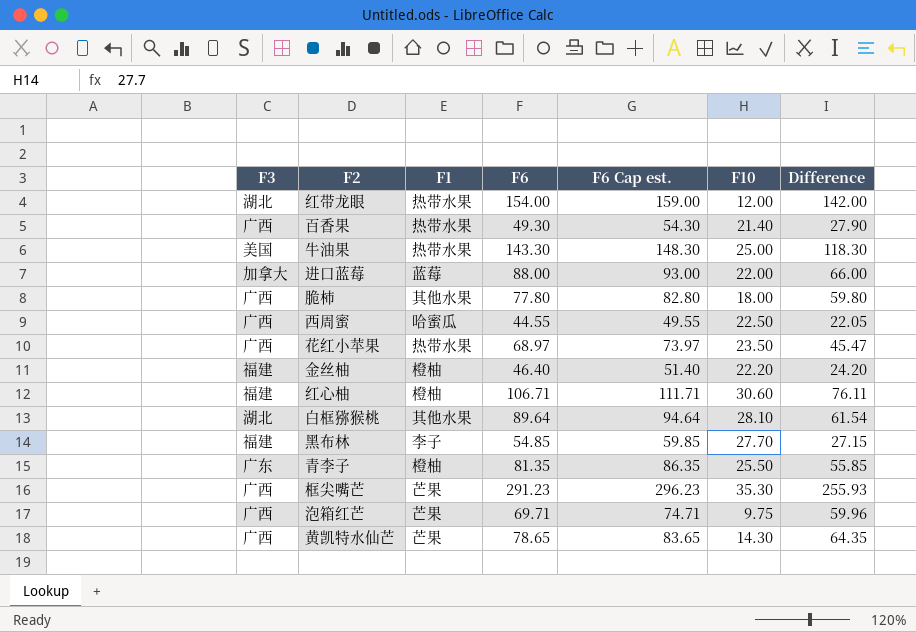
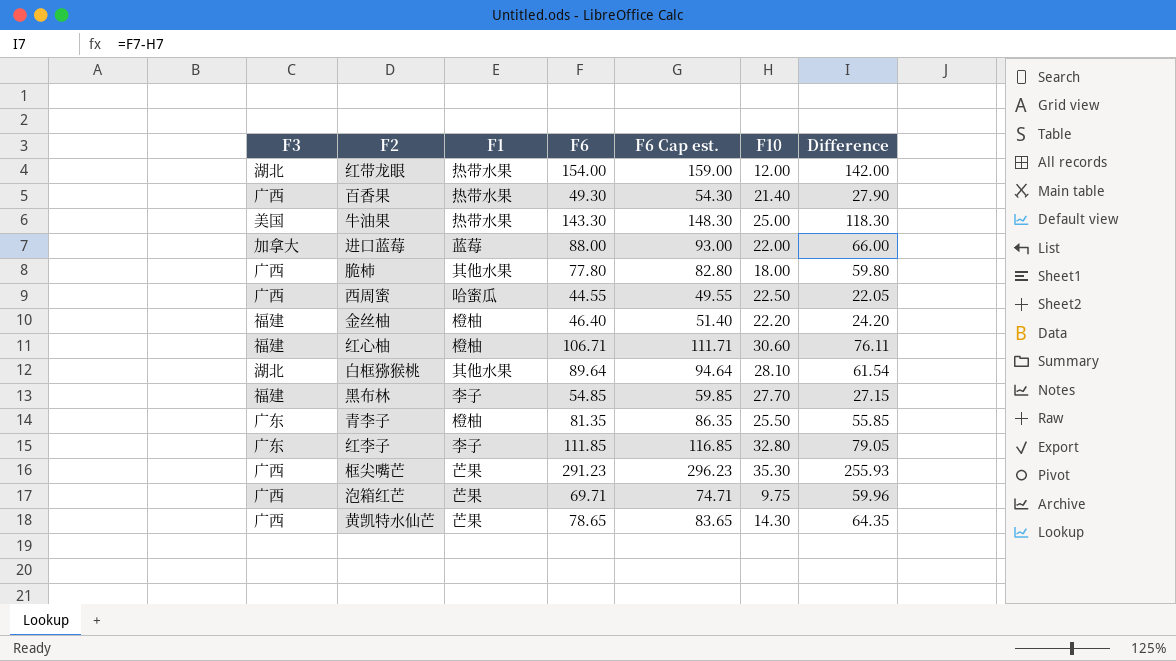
row 花红小苹果: 广西 | 热带水果 | 68.97 | 73.97 | 23.50 | 45.47 -> none
row 红李子: none -> 广东 | 李子 | 111.85 | 116.85 | 32.80 | 79.05

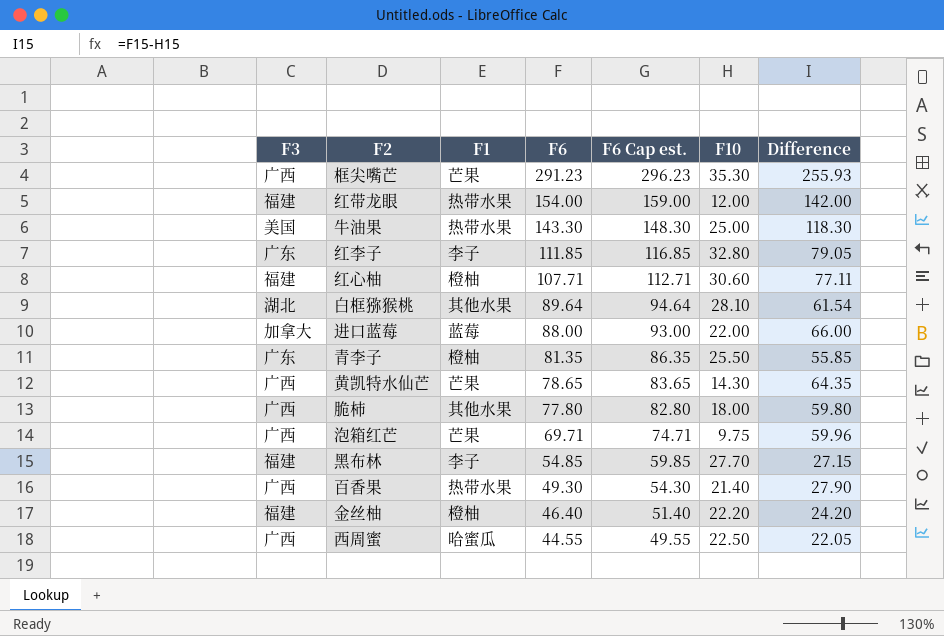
row order: none -> F6 descending
红带龙眼 | F3: 湖北 -> 福建
红心柚 | F6: 106.71 -> 107.71
红心柚 | F6 Cap est.: 111.71 -> 112.71
红心柚 | Difference: 76.11 -> 77.11

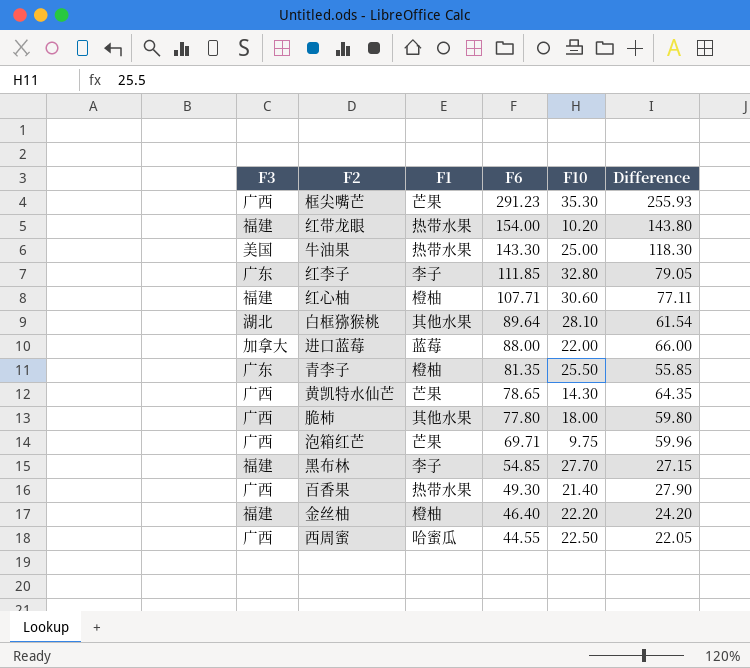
column F6 Cap est. | formula: [F6] + 5 -> none
红带龙眼 | F10: 12.00 -> 10.20
红带龙眼 | Difference: 142.00 -> 143.80

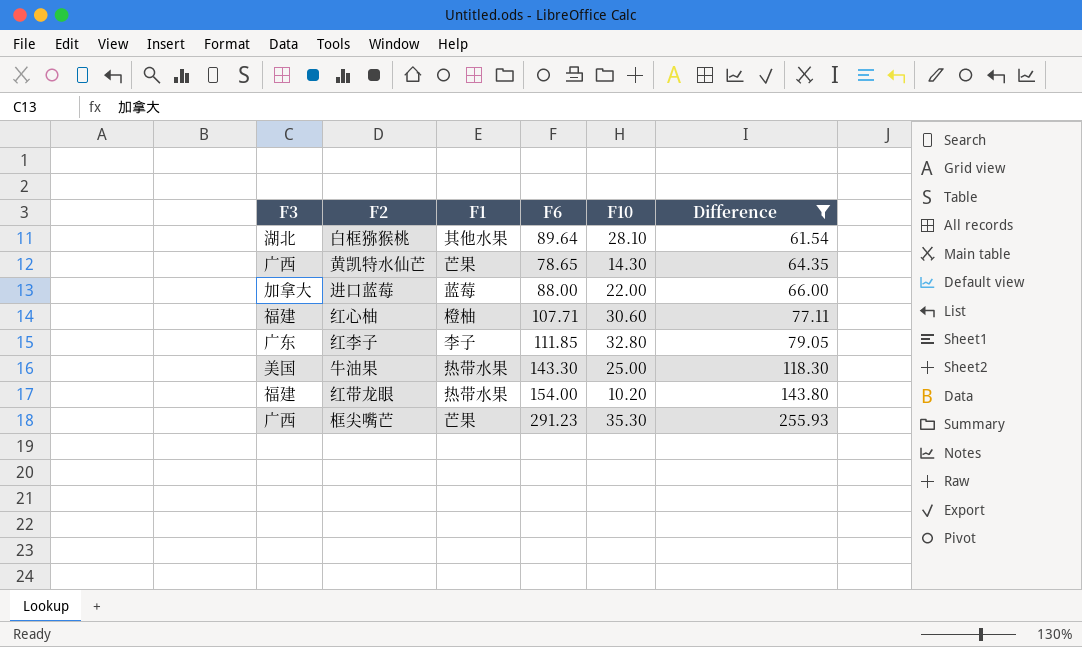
filter: none -> Difference >= 61.54
row order: F6 descending -> Difference ascending

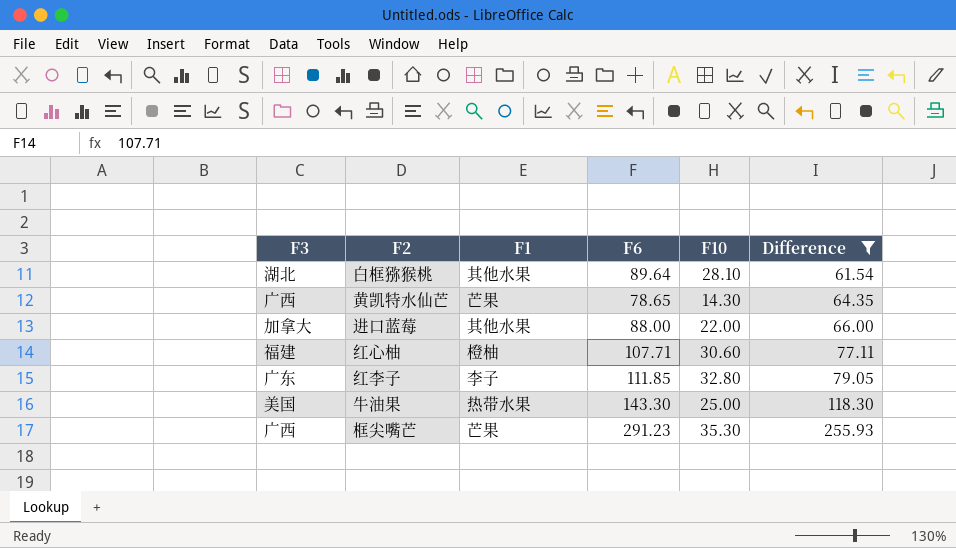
row 红带龙眼: 福建 | 热带水果 | 154.00 | 10.20 | 143.80 -> none
进口蓝莓 | F1: 蓝莓 -> 其他水果

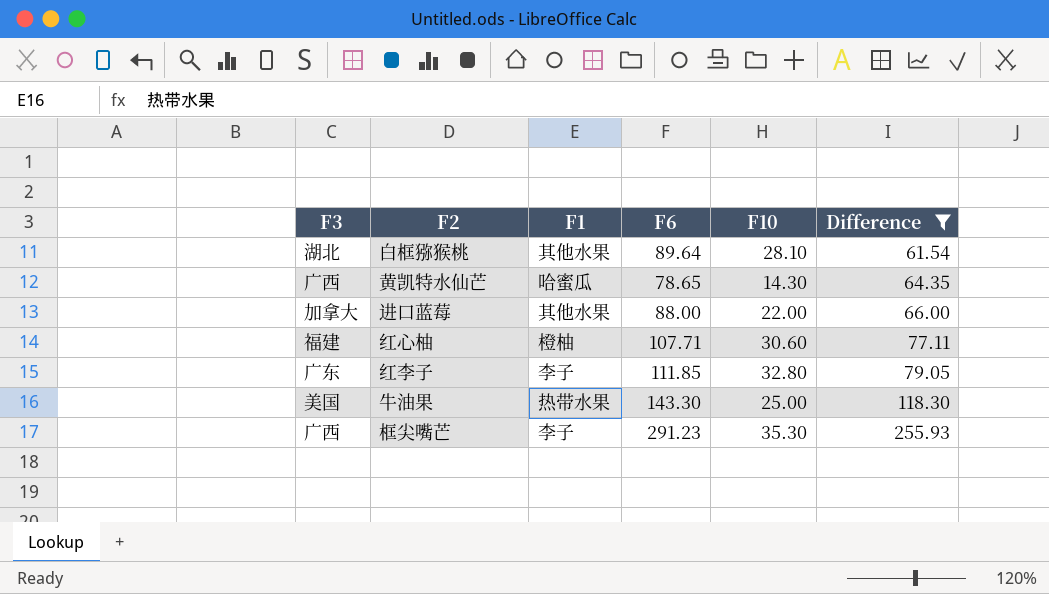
黄凯特水仙芒 | F1: 芒果 -> 哈蜜瓜
框尖嘴芒 | F1: 芒果 -> 李子

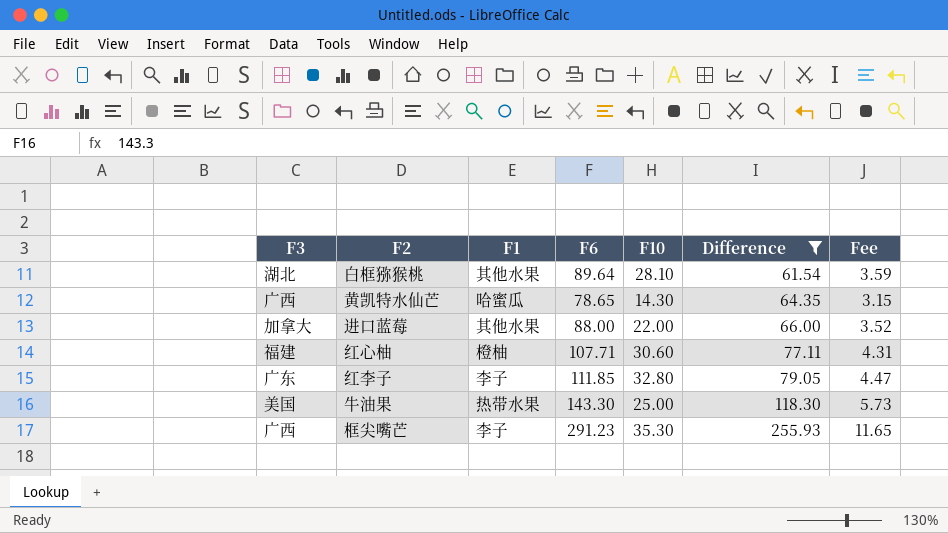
column Fee | formula: none -> [F6] * 0.04

